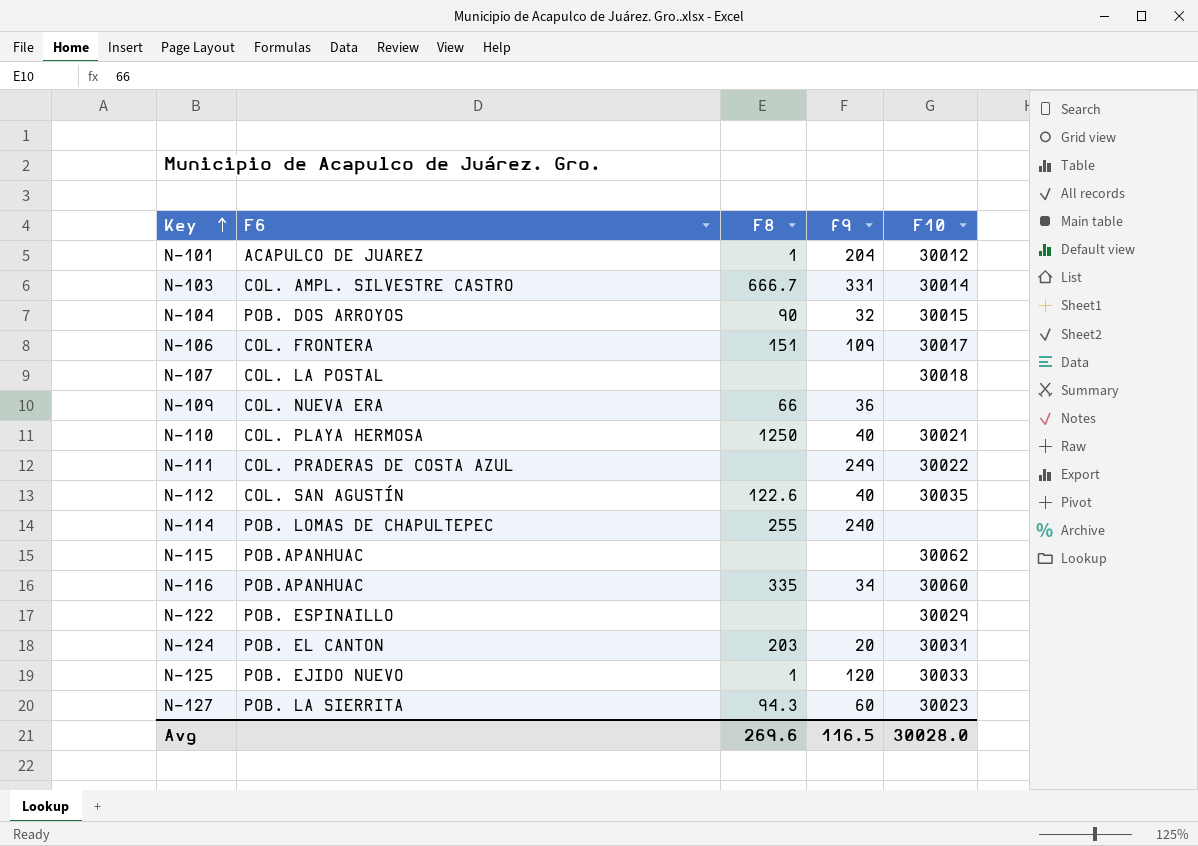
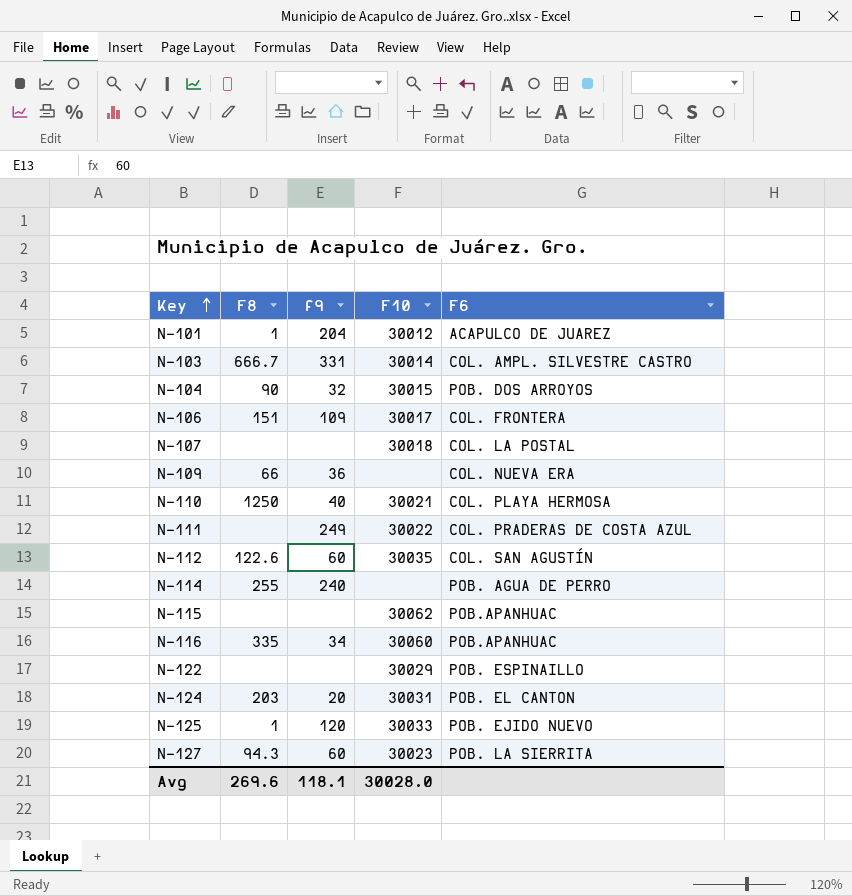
column F6 | position: 2 -> 5
N-112 | f9: 40 -> 60
N-114 | F6: POB. LOMAS DE CHAPULTEPEC -> POB. AGUA DE PERRO
Avg | f9: 116.5 -> 118.1

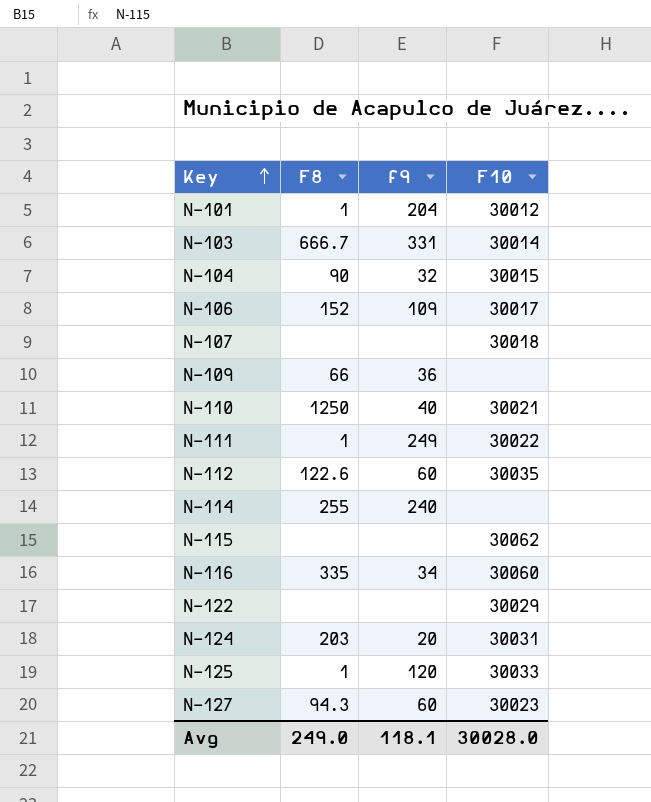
column F6 | position: 5 -> none
N-106 | F8: 151 -> 152
N-111 | F8: none -> 1
Avg | F8: 269.6 -> 249.0

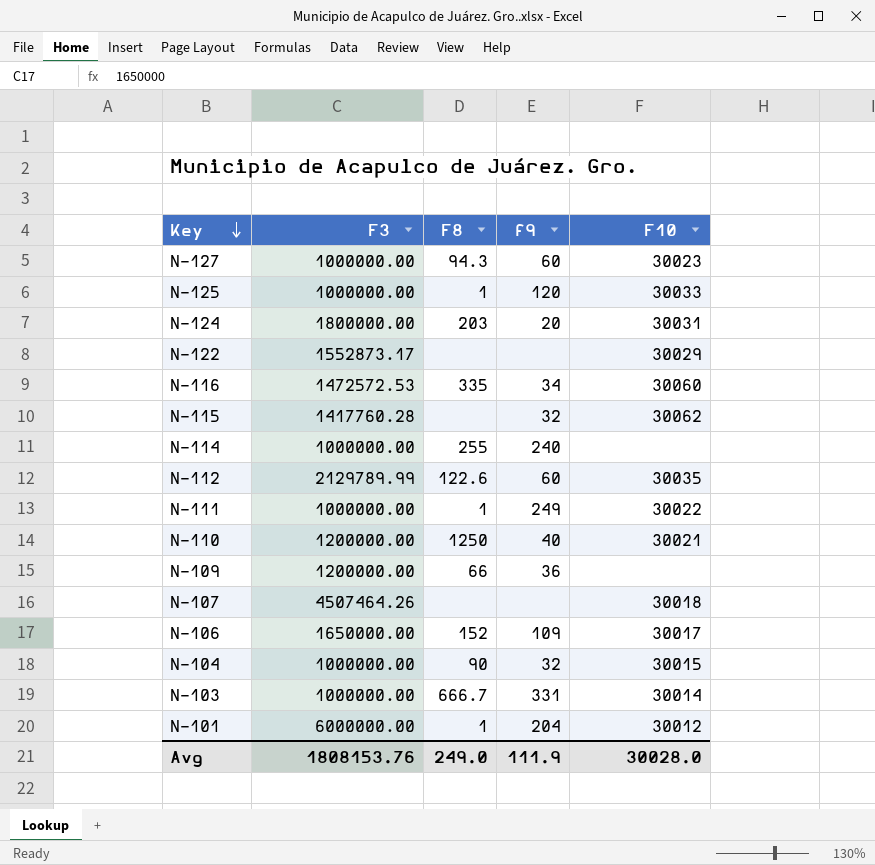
row order: Key ascending -> Key descending
column F3 | position: none -> 2
N-115 | f9: none -> 32
Avg | f9: 118.1 -> 111.9

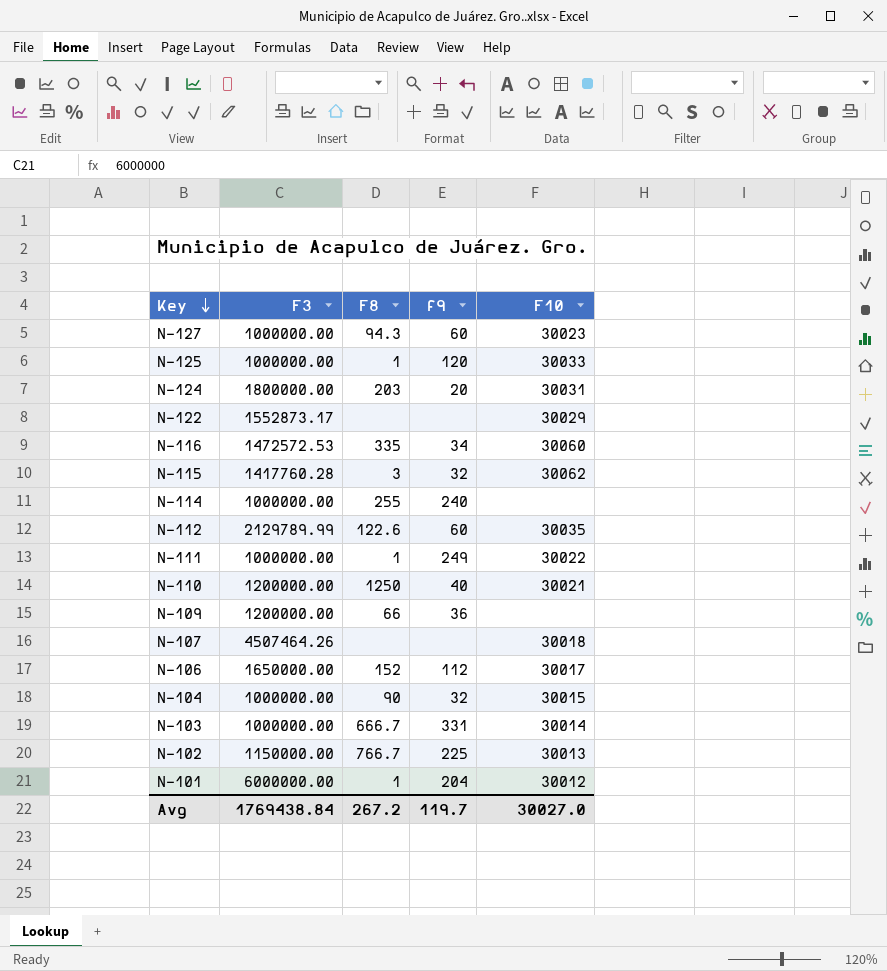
N-115 | F8: none -> 3
N-106 | f9: 109 -> 112
row N-102: none -> 1150000.00 | 766.7 | 225 | 30013
Avg | F3: 1808153.76 -> 1769438.84
Avg | F8: 249.0 -> 267.2
Avg | f9: 111.9 -> 119.7
Avg | F10: 30028.0 -> 30027.0

